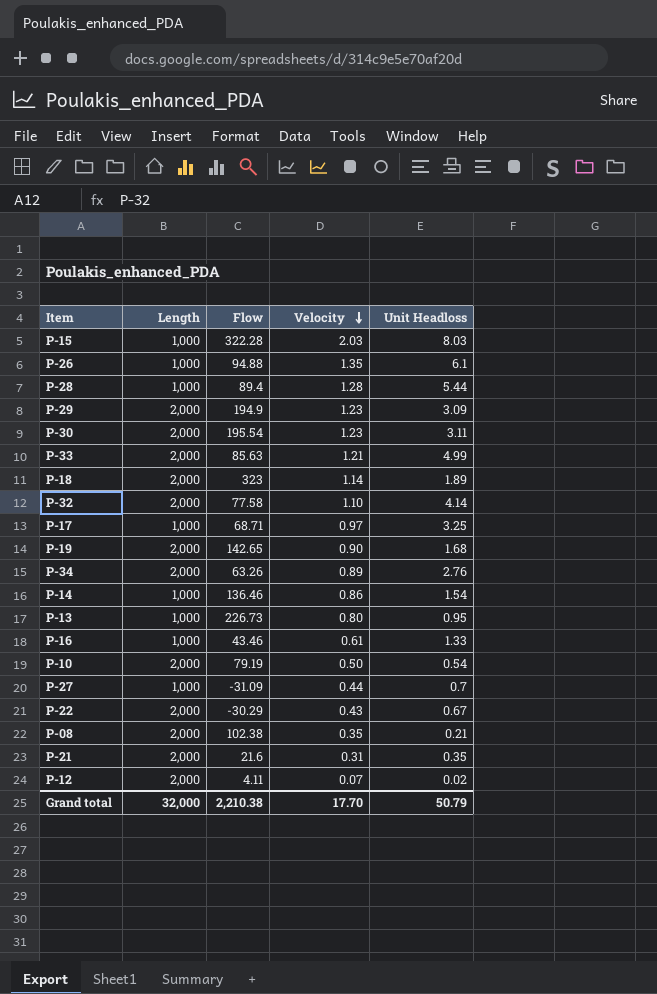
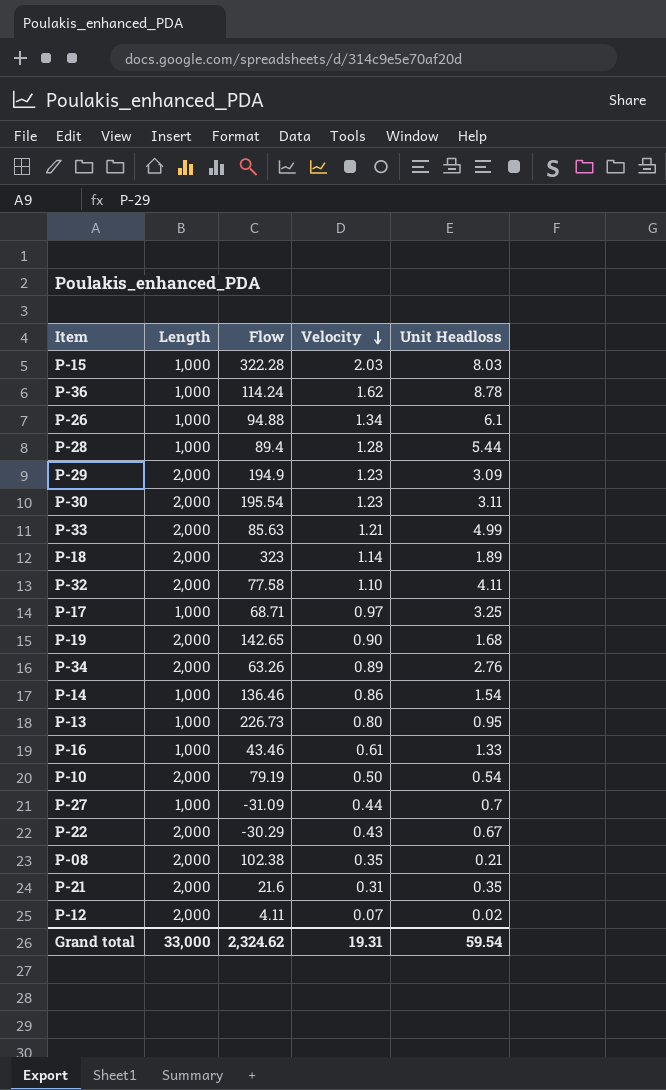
row P-36: none -> 1,000 | 114.24 | 1.62 | 8.78
P-26 | Velocity: 1.35 -> 1.34
P-32 | Unit Headloss: 4.14 -> 4.11
Grand total | Length: 32,000 -> 33,000
Grand total | Flow: 2,210.38 -> 2,324.62
Grand total | Velocity: 17.70 -> 19.31
Grand total | Unit Headloss: 50.79 -> 59.54

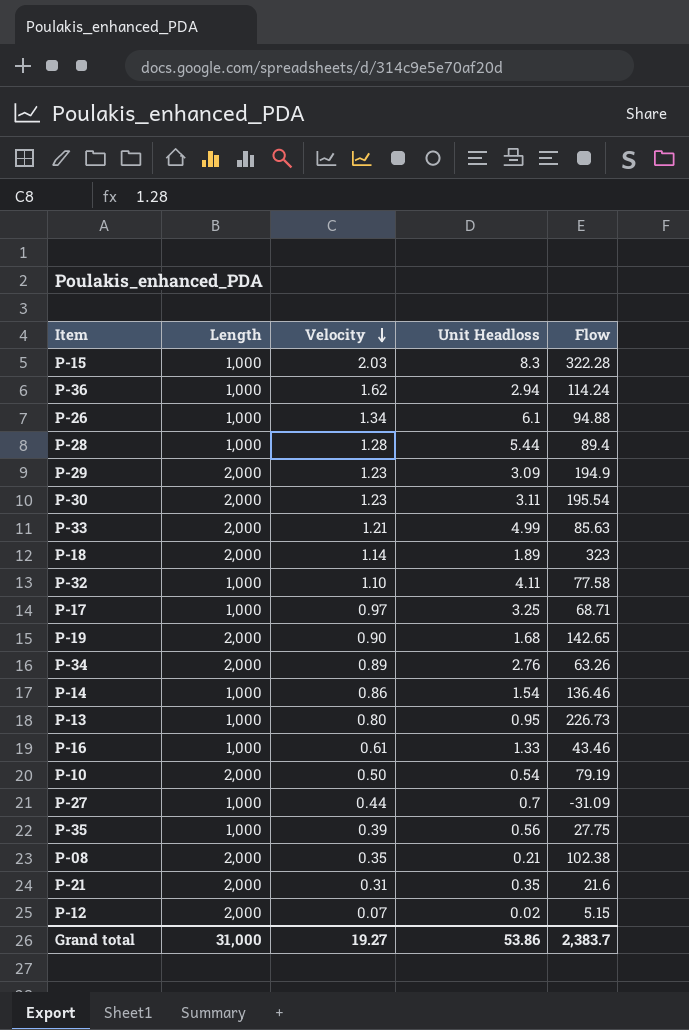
column Flow | position: 3 -> 5
row P-22: 2,000 | -30.29 | 0.43 | 0.67 -> none
P-15 | Unit Headloss: 8.03 -> 8.3
P-36 | Unit Headloss: 8.78 -> 2.94
P-32 | Length: 2,000 -> 1,000
row P-35: none -> 1,000 | 0.39 | 0.56 | 27.75
P-12 | Flow: 4.11 -> 5.15
Grand total | Length: 33,000 -> 31,000
Grand total | Velocity: 19.31 -> 19.27
Grand total | Unit Headloss: 59.54 -> 53.86
Grand total | Flow: 2,324.62 -> 2,383.7

